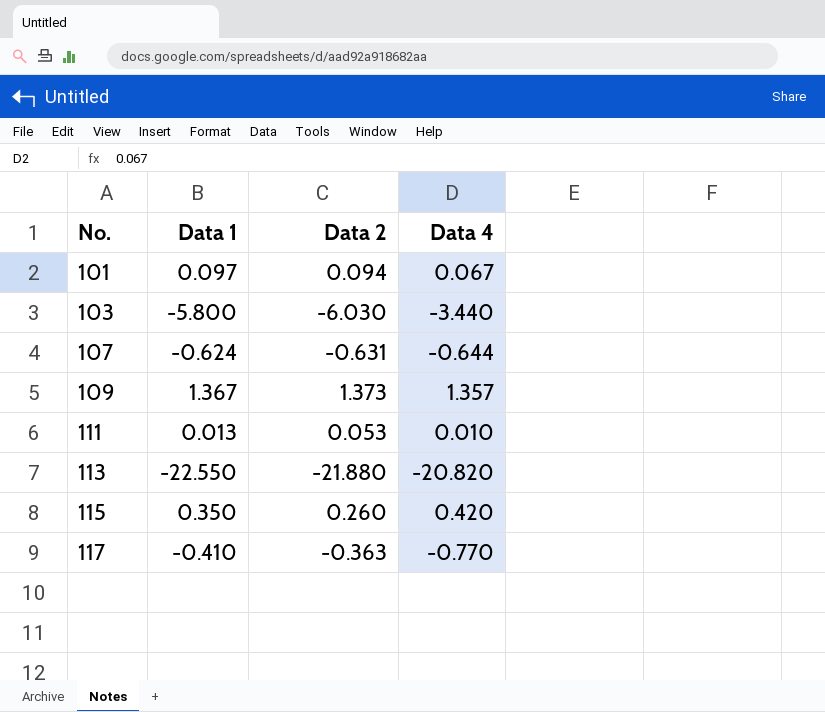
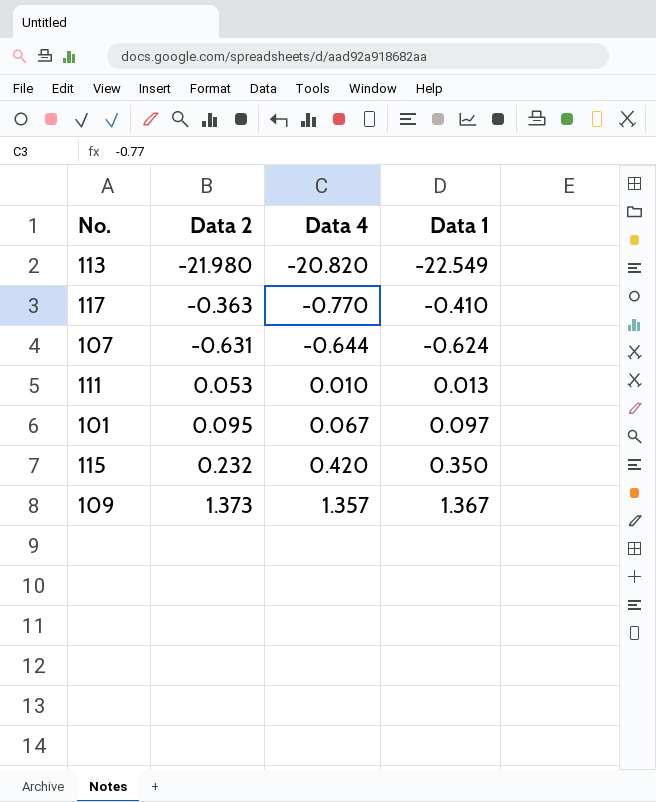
row order: No. ascending -> Data 4 ascending
column Data 1 | position: 2 -> 4
row 103: -5.800 | -6.030 | -3.440 -> none
113 | Data 2: -21.880 -> -21.980
113 | Data 1: -22.550 -> -22.549
101 | Data 2: 0.094 -> 0.095
115 | Data 2: 0.260 -> 0.232

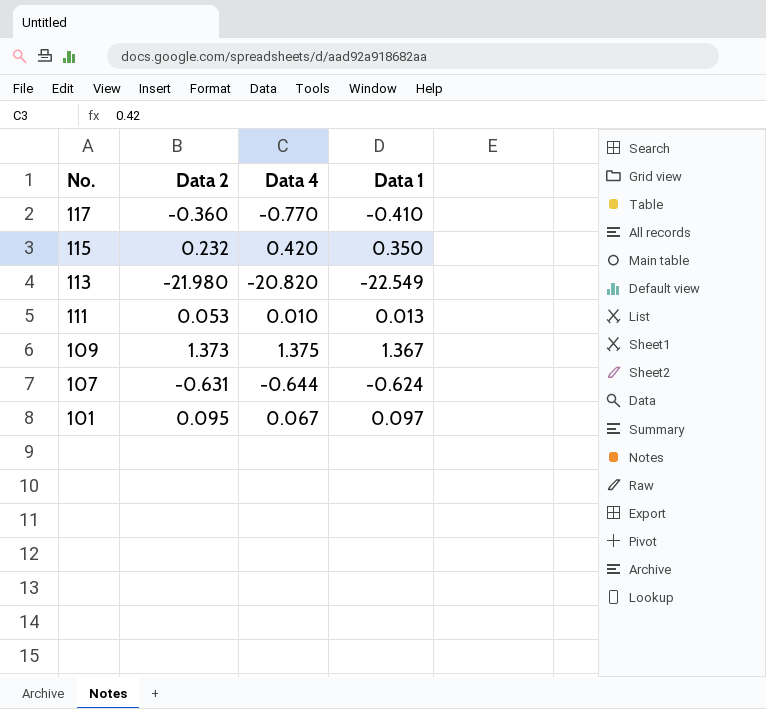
row order: Data 4 ascending -> No. descending
117 | Data 2: -0.363 -> -0.360
109 | Data 4: 1.357 -> 1.375

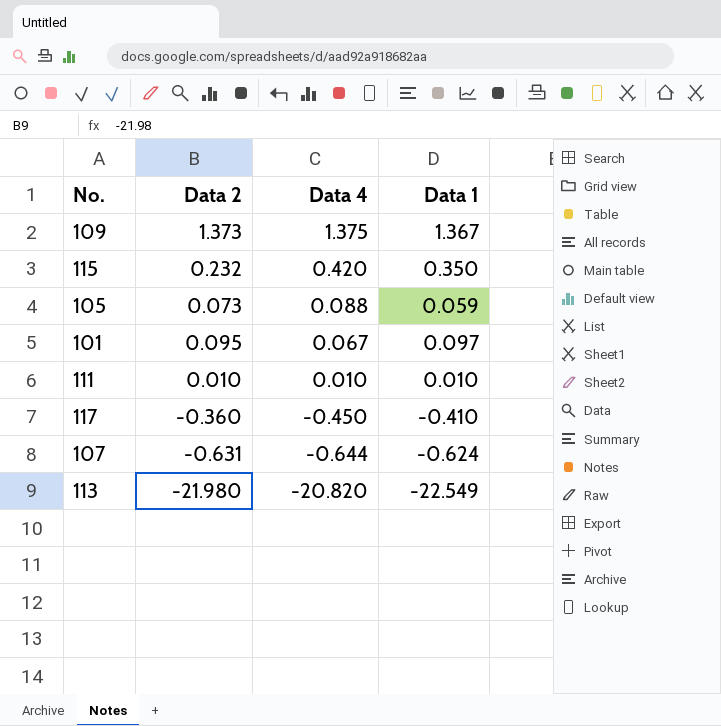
row order: No. descending -> Data 4 descending
row 105: none -> 0.073 | 0.088 | 0.059
111 | Data 2: 0.053 -> 0.010
111 | Data 1: 0.013 -> 0.010
117 | Data 4: -0.770 -> -0.450

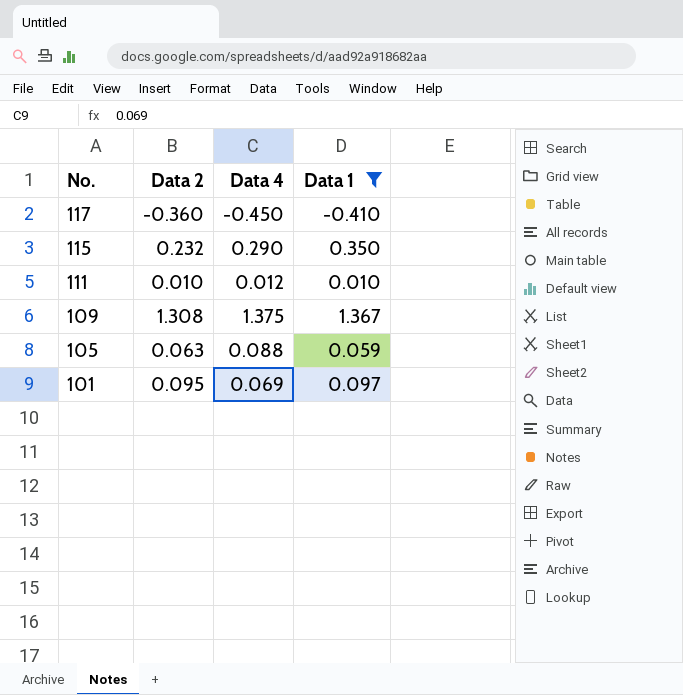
filter: none -> Data 1 >= -0.410
row order: Data 4 descending -> No. descending
115 | Data 4: 0.420 -> 0.290
111 | Data 4: 0.010 -> 0.012
109 | Data 2: 1.373 -> 1.308
105 | Data 2: 0.073 -> 0.063
101 | Data 4: 0.067 -> 0.069

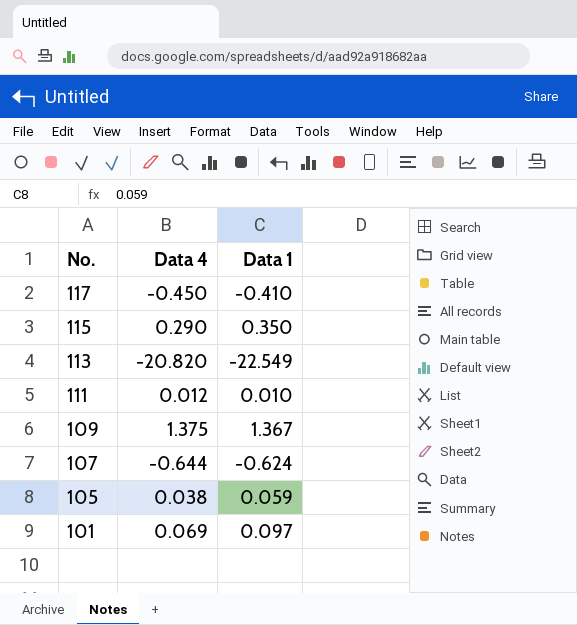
filter: Data 1 >= -0.410 -> none
column Data 2 | position: 2 -> none
105 | Data 4: 0.088 -> 0.038

